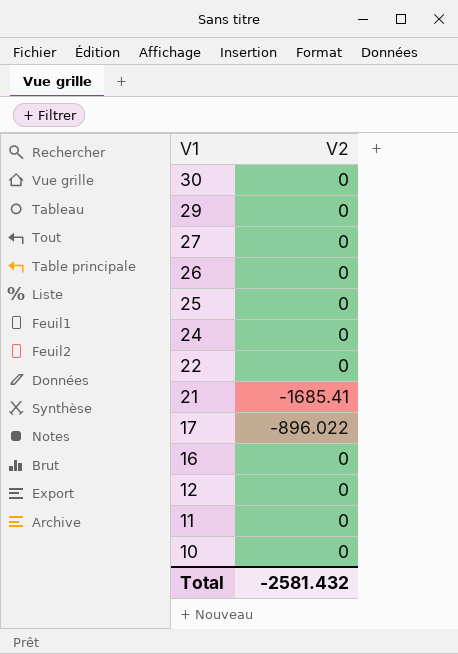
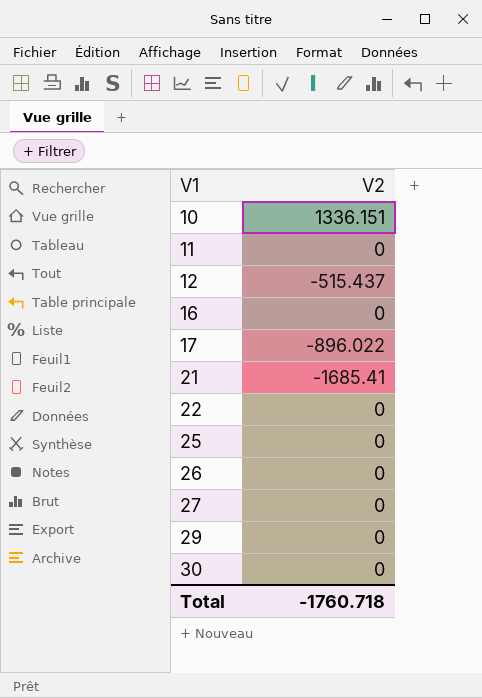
row order: V1 descending -> V1 ascending
row 24: 0 -> none
10 | V2: 0 -> 1336.151
12 | V2: 0 -> -515.437
Total | V2: -2581.432 -> -1760.718

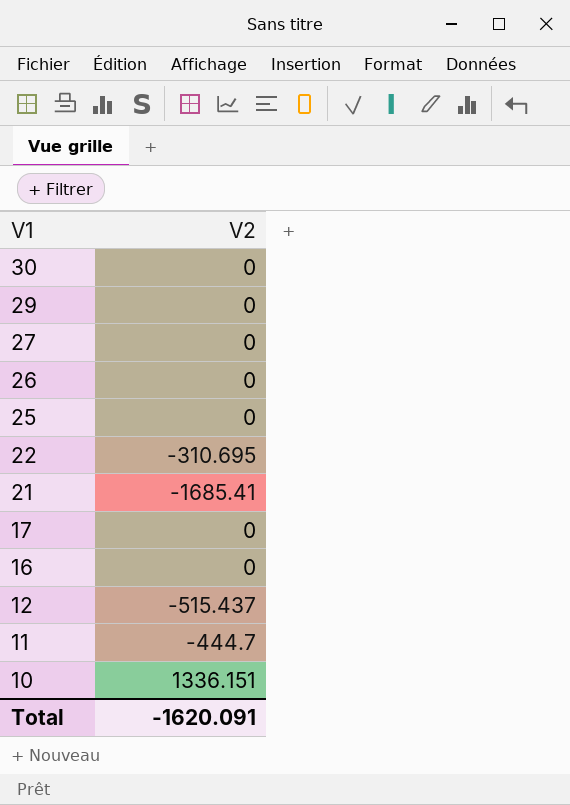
row order: V1 ascending -> V1 descending
22 | V2: 0 -> -310.695
17 | V2: -896.022 -> 0
11 | V2: 0 -> -444.7
Total | V2: -1760.718 -> -1620.091

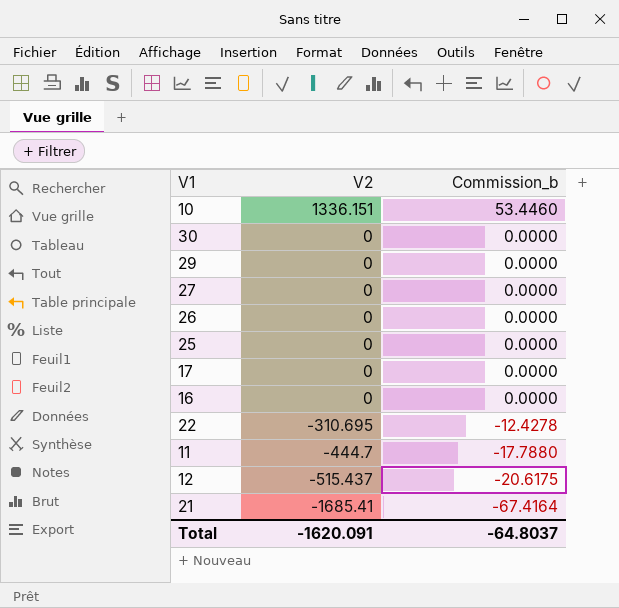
row order: V1 descending -> V2 descending
column Commission_b | formula: none -> [V2] * 0.04

